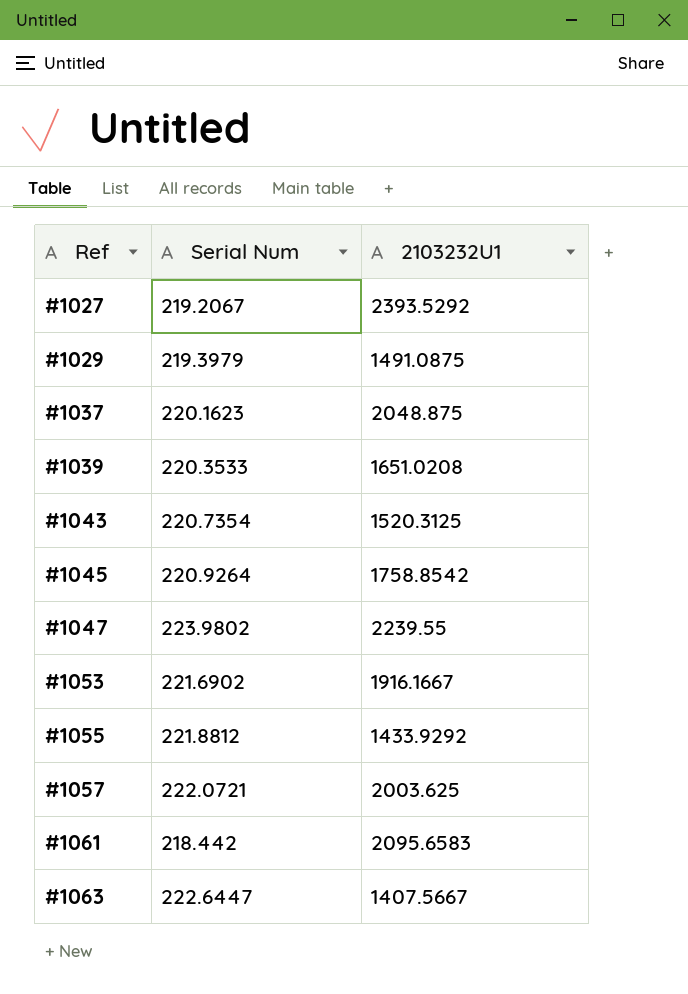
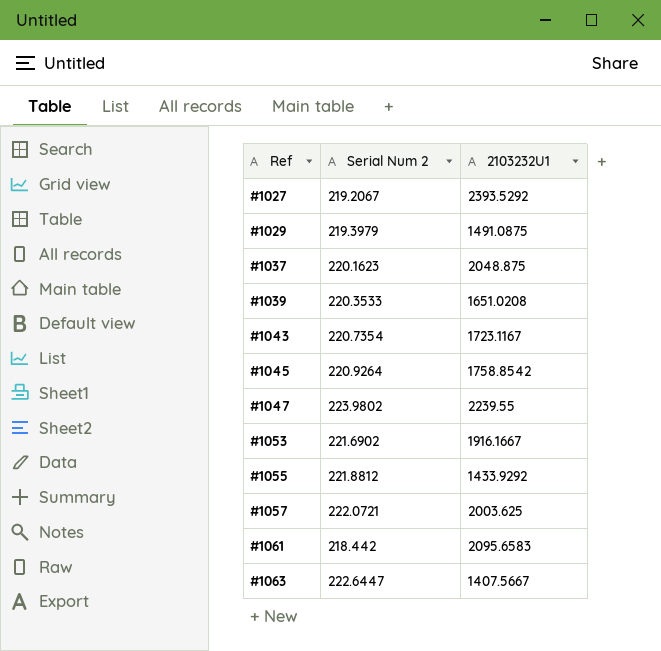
column name: Serial Num -> Serial Num 2
#1043 | 2103232U1: 1520.3125 -> 1723.1167

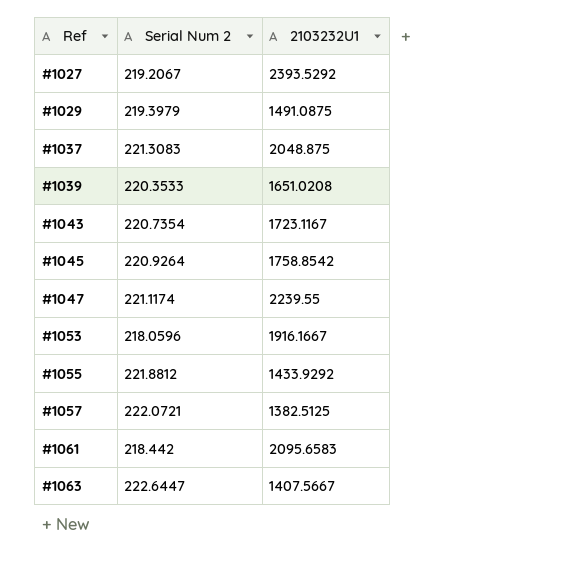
#1037 | Serial Num 2: 220.1623 -> 221.3083
#1047 | Serial Num 2: 223.9802 -> 221.1174
#1053 | Serial Num 2: 221.6902 -> 218.0596
#1057 | 2103232U1: 2003.625 -> 1382.5125

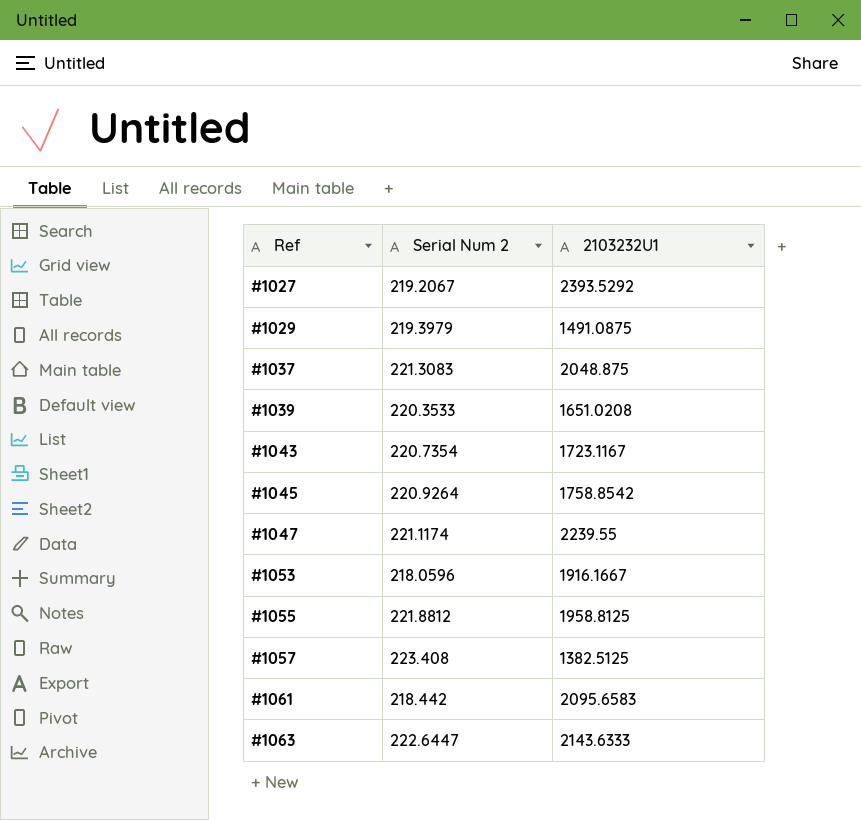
#1055 | 2103232U1: 1433.9292 -> 1958.8125
#1057 | Serial Num 2: 222.0721 -> 223.408
#1063 | 2103232U1: 1407.5667 -> 2143.6333

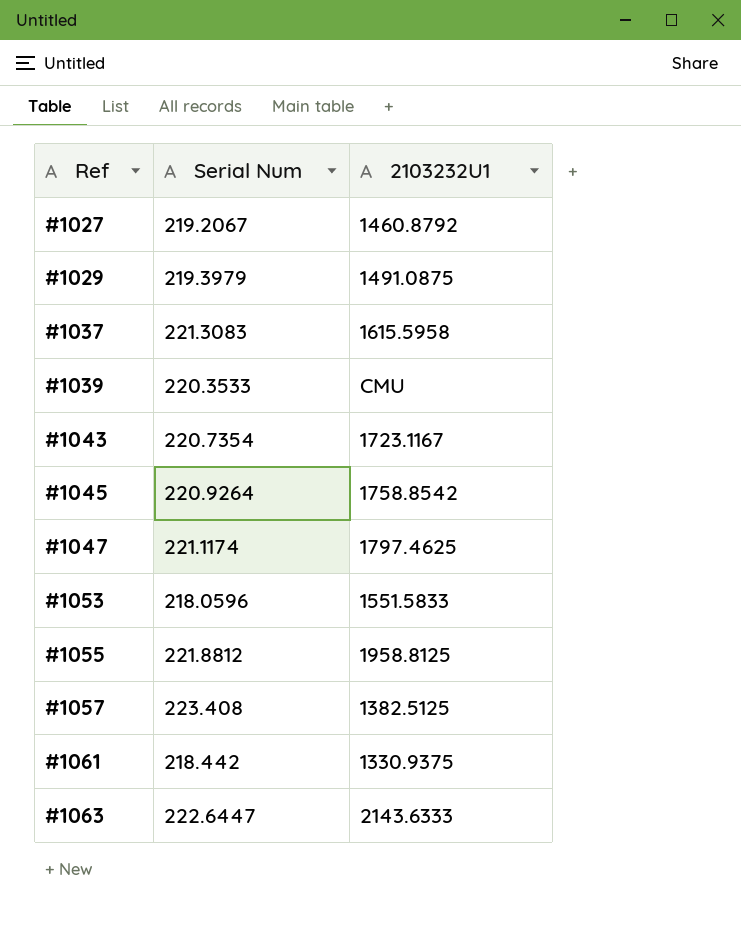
column name: Serial Num 2 -> Serial Num
#1027 | 2103232U1: 2393.5292 -> 1460.8792
#1037 | 2103232U1: 2048.875 -> 1615.5958
#1039 | 2103232U1: 1651.0208 -> CMU
#1047 | 2103232U1: 2239.55 -> 1797.4625
#1053 | 2103232U1: 1916.1667 -> 1551.5833
#1061 | 2103232U1: 2095.6583 -> 1330.9375

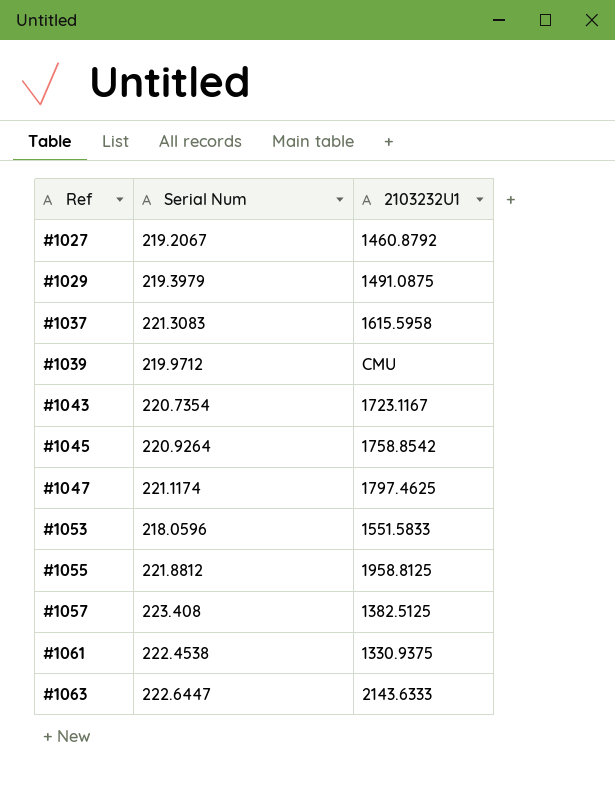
#1039 | Serial Num: 220.3533 -> 219.9712
#1061 | Serial Num: 218.442 -> 222.4538

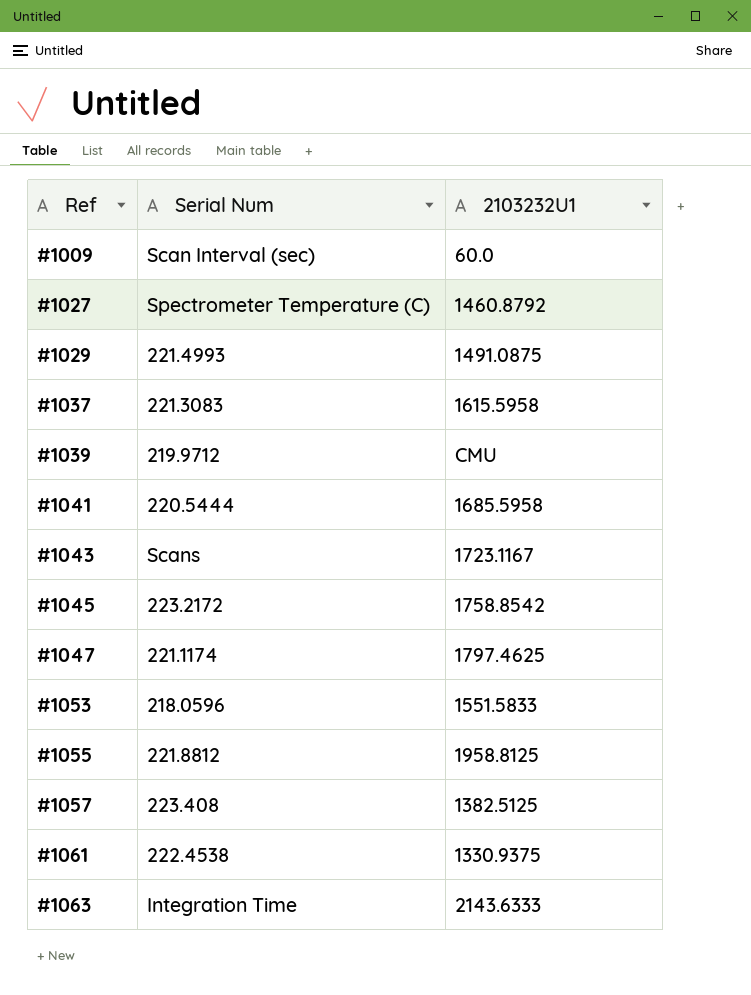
row #1009: none -> Scan Interval (sec) | 60.0
#1027 | Serial Num: 219.2067 -> Spectrometer Temperature (C)
#1029 | Serial Num: 219.3979 -> 221.4993
row #1041: none -> 220.5444 | 1685.5958
#1043 | Serial Num: 220.7354 -> Scans
#1045 | Serial Num: 220.9264 -> 223.2172
#1063 | Serial Num: 222.6447 -> Integration Time

